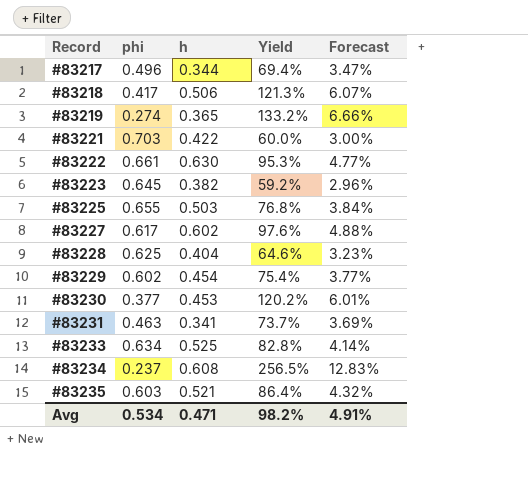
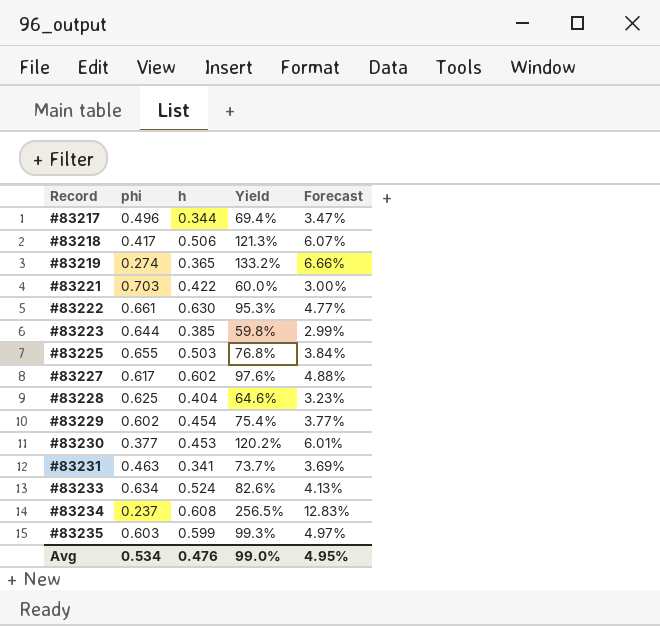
#83223 | phi: 0.645 -> 0.644
#83223 | h: 0.382 -> 0.385
#83223 | Yield: 59.2% -> 59.8%
#83223 | Forecast: 2.96% -> 2.99%
#83233 | h: 0.525 -> 0.524
#83233 | Yield: 82.8% -> 82.6%
#83233 | Forecast: 4.14% -> 4.13%
#83235 | h: 0.521 -> 0.599
#83235 | Yield: 86.4% -> 99.3%
#83235 | Forecast: 4.32% -> 4.97%
Avg | h: 0.471 -> 0.476
Avg | Yield: 98.2% -> 99.0%
Avg | Forecast: 4.91% -> 4.95%

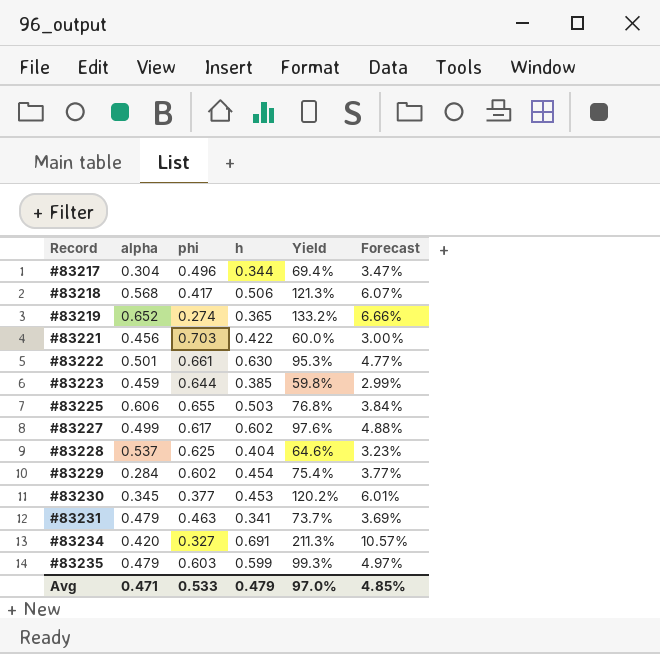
column alpha | position: none -> 2
row #83233: 0.634 | 0.524 | 82.6% | 4.13% -> none
#83234 | phi: 0.237 -> 0.327
#83234 | h: 0.608 -> 0.691
#83234 | Yield: 256.5% -> 211.3%
#83234 | Forecast: 12.83% -> 10.57%
Avg | phi: 0.534 -> 0.533
Avg | h: 0.476 -> 0.479
Avg | Yield: 99.0% -> 97.0%
Avg | Forecast: 4.95% -> 4.85%

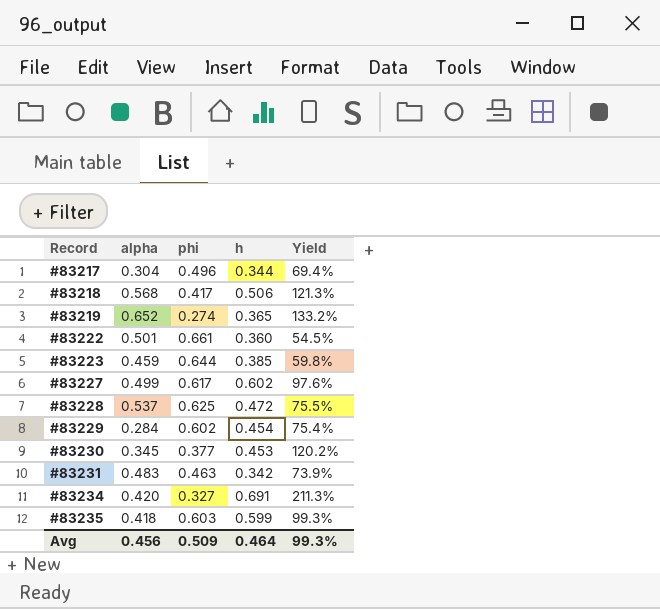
column Forecast | formula: [Yield] * 0.05 -> none
row #83221: 0.456 | 0.703 | 0.422 | 60.0% | 3.00% -> none
row #83225: 0.606 | 0.655 | 0.503 | 76.8% | 3.84% -> none
#83222 | h: 0.630 -> 0.360
#83222 | Yield: 95.3% -> 54.5%
#83228 | h: 0.404 -> 0.472
#83228 | Yield: 64.6% -> 75.5%
#83231 | alpha: 0.479 -> 0.483
#83231 | h: 0.341 -> 0.342
#83231 | Yield: 73.7% -> 73.9%
#83235 | alpha: 0.479 -> 0.418
Avg | alpha: 0.471 -> 0.456
Avg | phi: 0.533 -> 0.509
Avg | h: 0.479 -> 0.464
Avg | Yield: 97.0% -> 99.3%

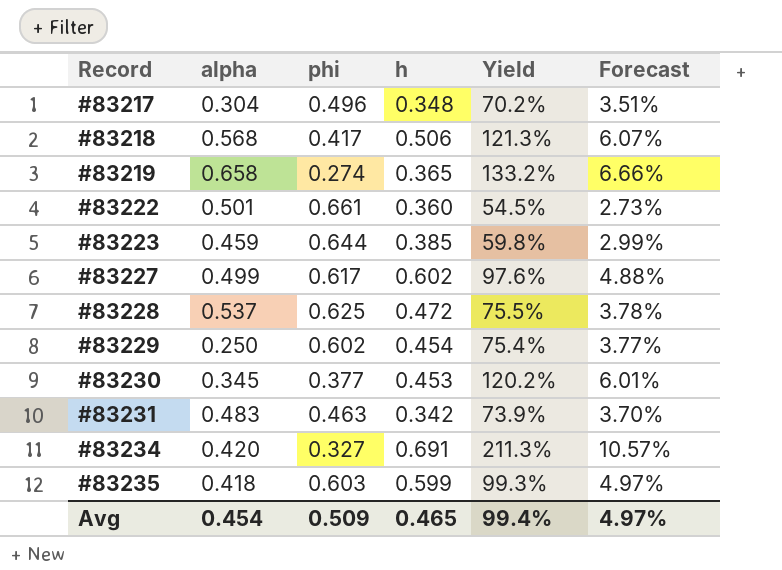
column Forecast | formula: none -> [Yield] * 0.05
#83217 | h: 0.344 -> 0.348
#83217 | Yield: 69.4% -> 70.2%
#83219 | alpha: 0.652 -> 0.658
#83229 | alpha: 0.284 -> 0.250
Avg | alpha: 0.456 -> 0.454
Avg | h: 0.464 -> 0.465
Avg | Yield: 99.3% -> 99.4%

